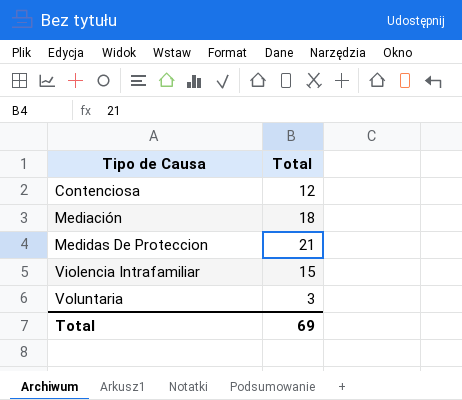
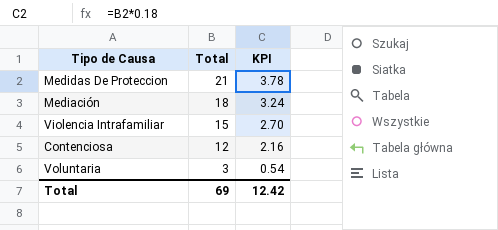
row order: Tipo de Causa ascending -> Total descending
column KPI | formula: none -> [Total] * 0.18

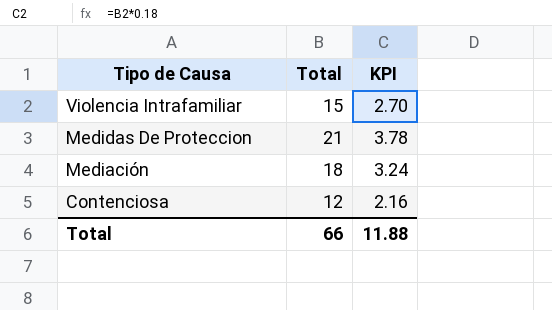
row order: Total descending -> Tipo de Causa descending
row Voluntaria: 3 | 0.54 -> none
Total | Total: 69 -> 66
Total | KPI: 12.42 -> 11.88

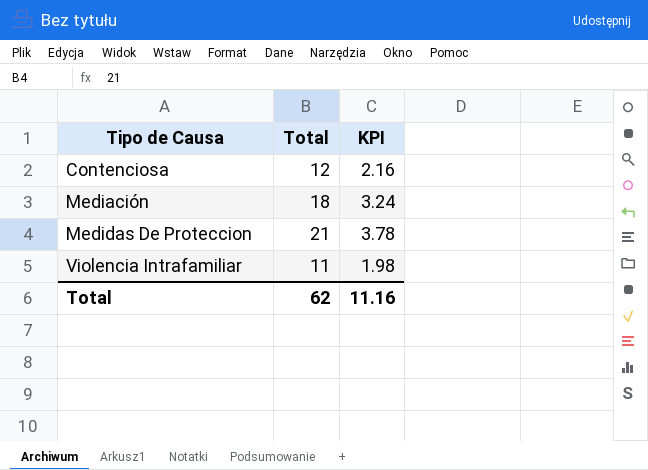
row order: Tipo de Causa descending -> Tipo de Causa ascending
Violencia Intrafamiliar | Total: 15 -> 11
Violencia Intrafamiliar | KPI: 2.70 -> 1.98
Total | Total: 66 -> 62
Total | KPI: 11.88 -> 11.16

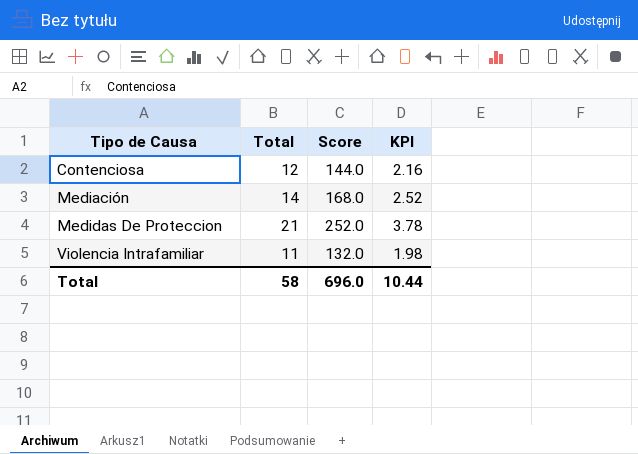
column Score | formula: none -> [Total] * 12
Mediación | Total: 18 -> 14
Mediación | KPI: 3.24 -> 2.52
Total | Total: 62 -> 58
Total | KPI: 11.16 -> 10.44

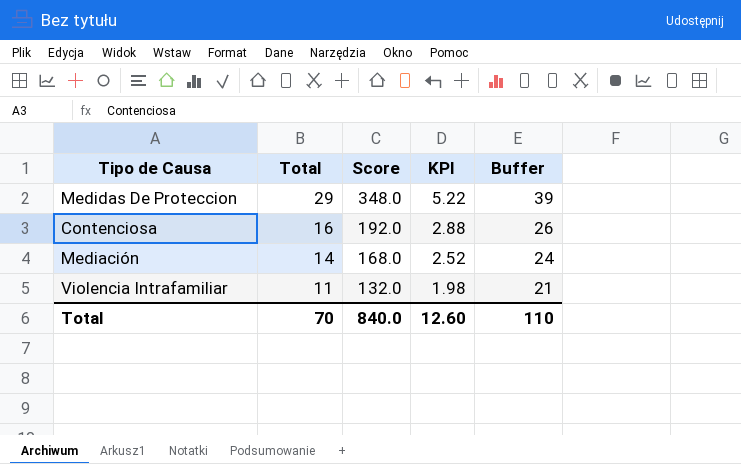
row order: Tipo de Causa ascending -> Total descending
column Buffer | formula: none -> [Total] + 10
Medidas De Proteccion | Total: 21 -> 29
Medidas De Proteccion | Score: 252.0 -> 348.0
Medidas De Proteccion | KPI: 3.78 -> 5.22
Contenciosa | Total: 12 -> 16
Contenciosa | Score: 144.0 -> 192.0
Contenciosa | KPI: 2.16 -> 2.88
Total | Total: 58 -> 70
Total | Score: 696.0 -> 840.0
Total | KPI: 10.44 -> 12.60

